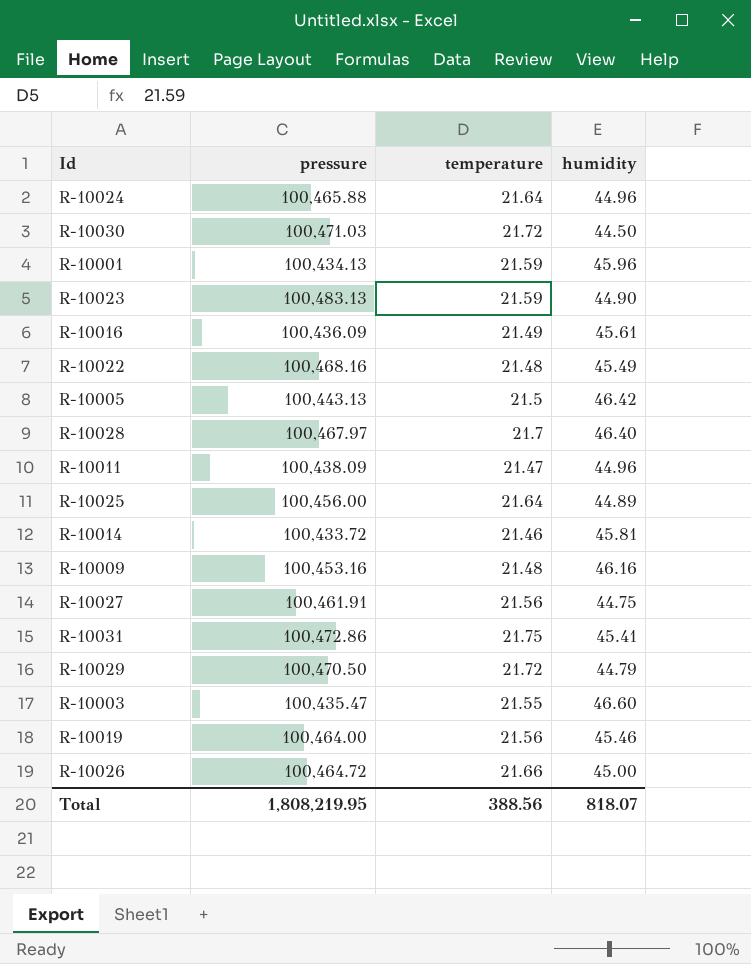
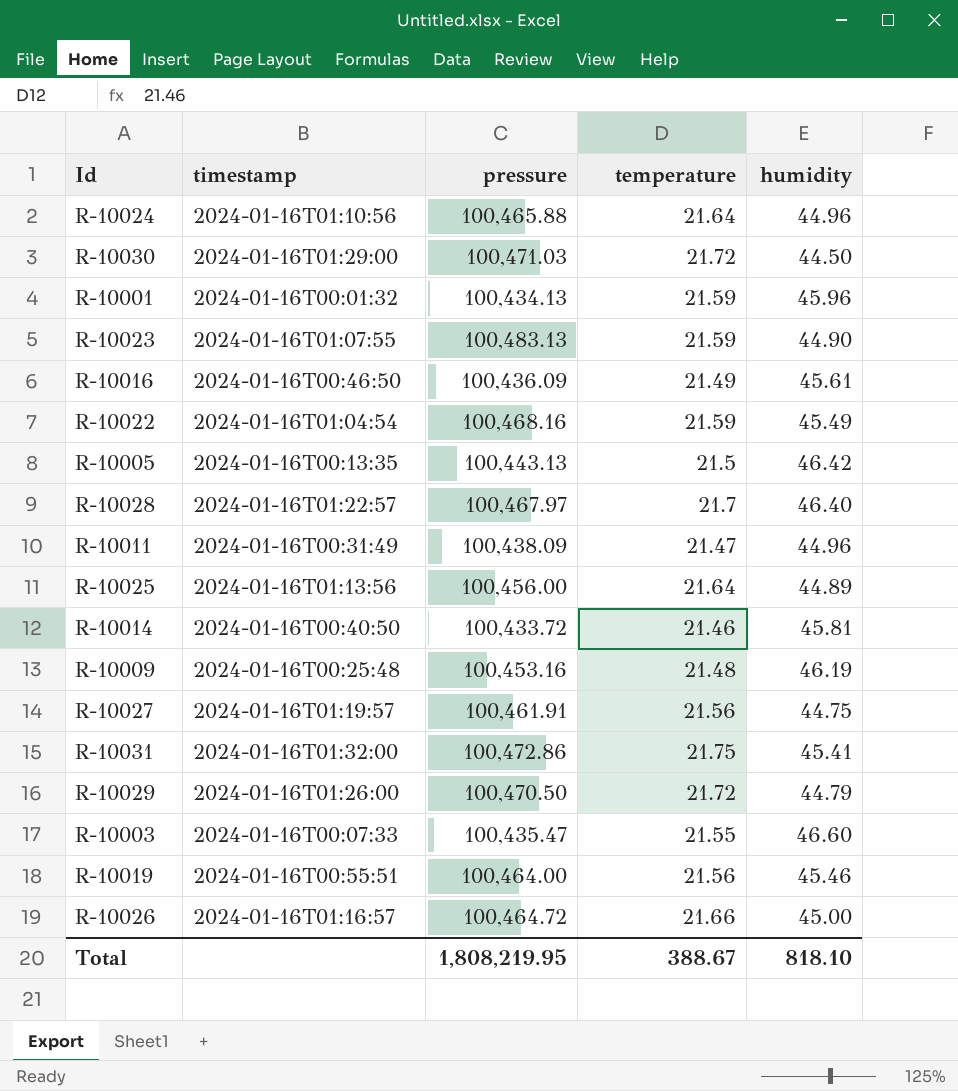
column timestamp | position: none -> 2
R-10022 | temperature: 21.48 -> 21.59
R-10009 | humidity: 46.16 -> 46.19
Total | temperature: 388.56 -> 388.67
Total | humidity: 818.07 -> 818.10

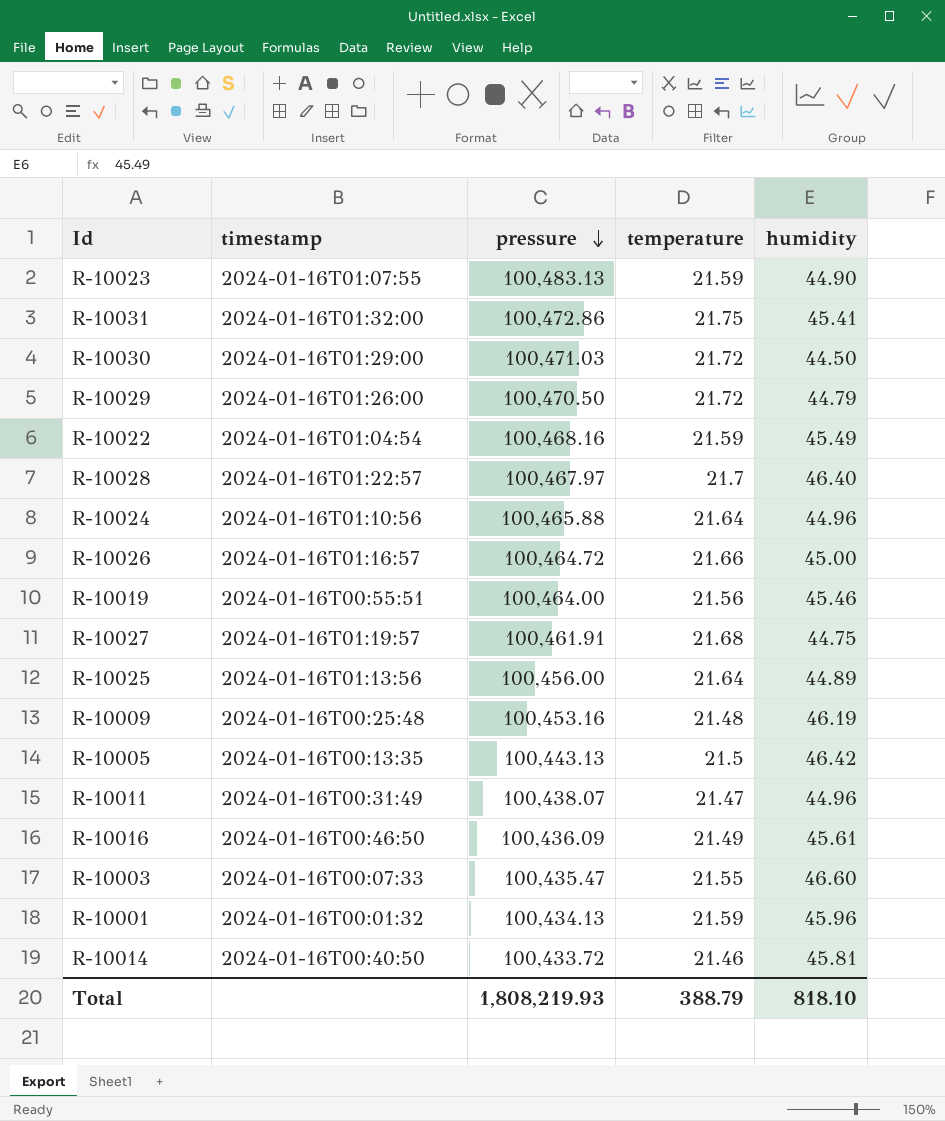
row order: none -> pressure descending
R-10027 | temperature: 21.56 -> 21.68
R-10011 | pressure: 100,438.09 -> 100,438.07
Total | pressure: 1,808,219.95 -> 1,808,219.93
Total | temperature: 388.67 -> 388.79

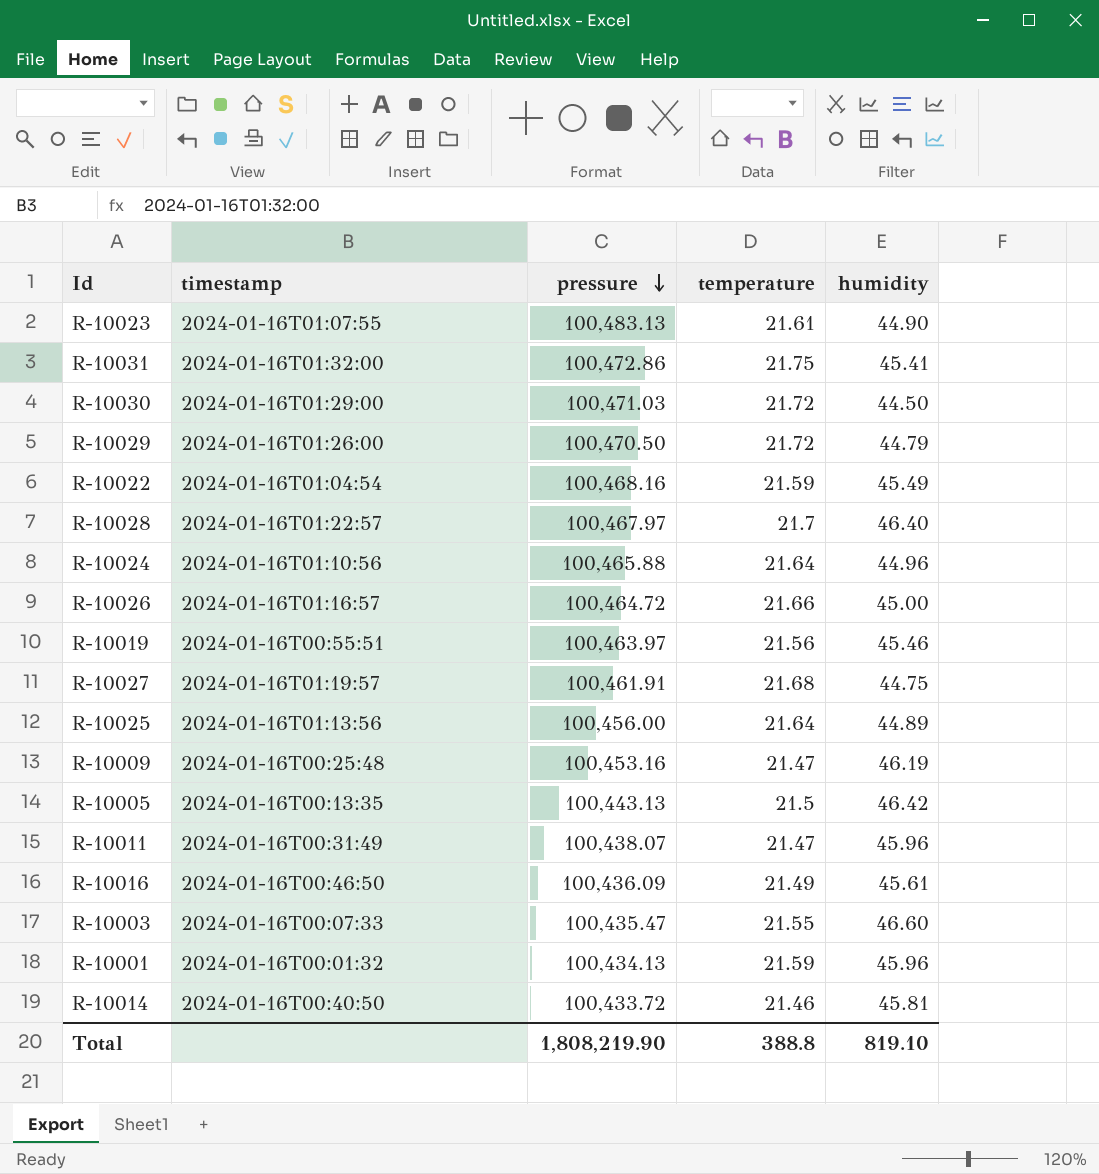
R-10023 | temperature: 21.59 -> 21.61
R-10019 | pressure: 100,464.00 -> 100,463.97
R-10009 | temperature: 21.48 -> 21.47
R-10011 | humidity: 44.96 -> 45.96
Total | pressure: 1,808,219.93 -> 1,808,219.90
Total | temperature: 388.79 -> 388.8
Total | humidity: 818.10 -> 819.10

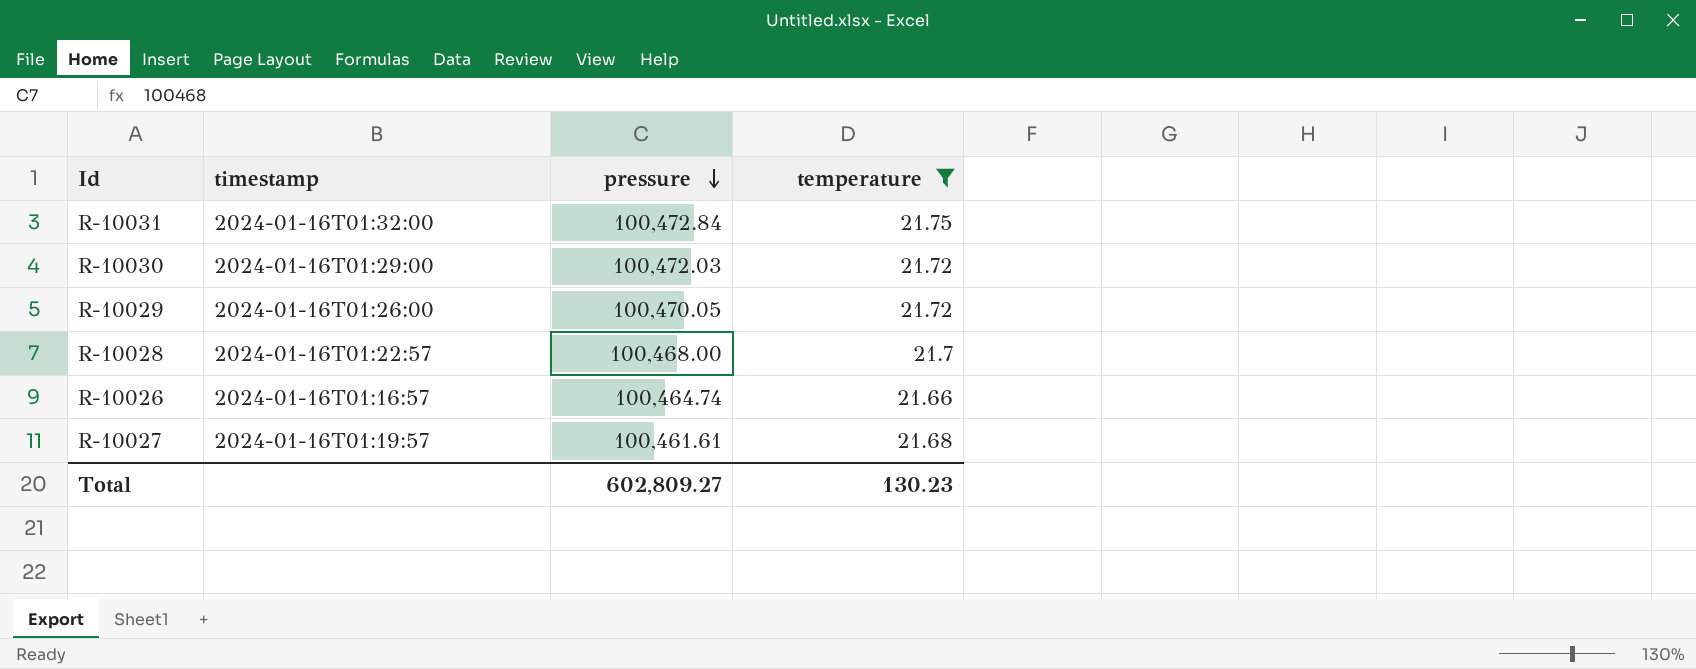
filter: none -> temperature >= 21.66
column humidity | position: 5 -> none
R-10031 | pressure: 100,472.86 -> 100,472.84
R-10030 | pressure: 100,471.03 -> 100,472.03
R-10029 | pressure: 100,470.50 -> 100,470.05
R-10028 | pressure: 100,467.97 -> 100,468.00
R-10026 | pressure: 100,464.72 -> 100,464.74
R-10027 | pressure: 100,461.91 -> 100,461.61
Total | pressure: 1,808,219.90 -> 602,809.27
Total | temperature: 388.8 -> 130.23

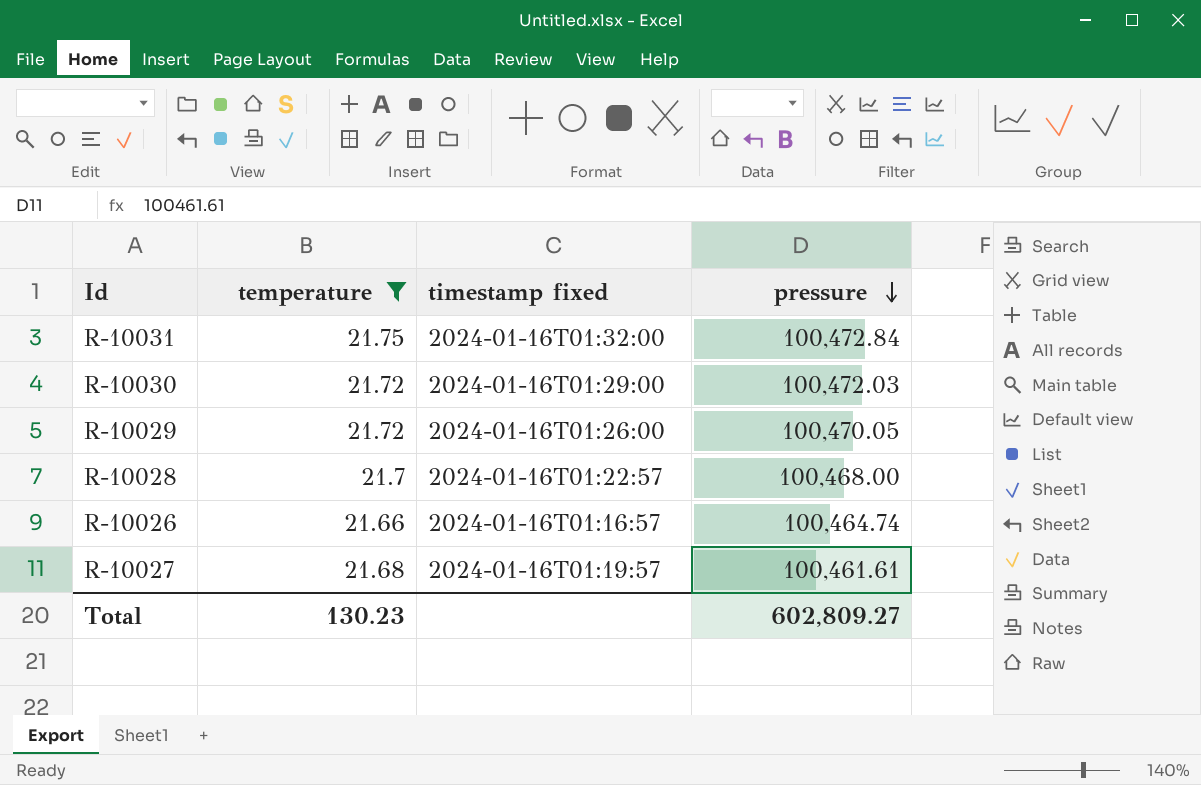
column temperature | position: 4 -> 2
column name: timestamp -> timestamp fixed

